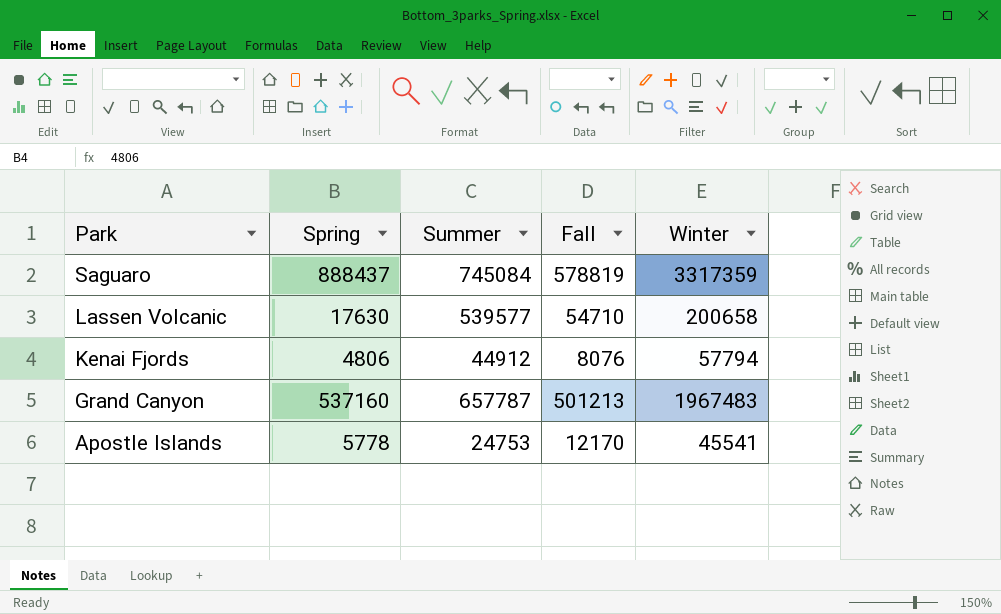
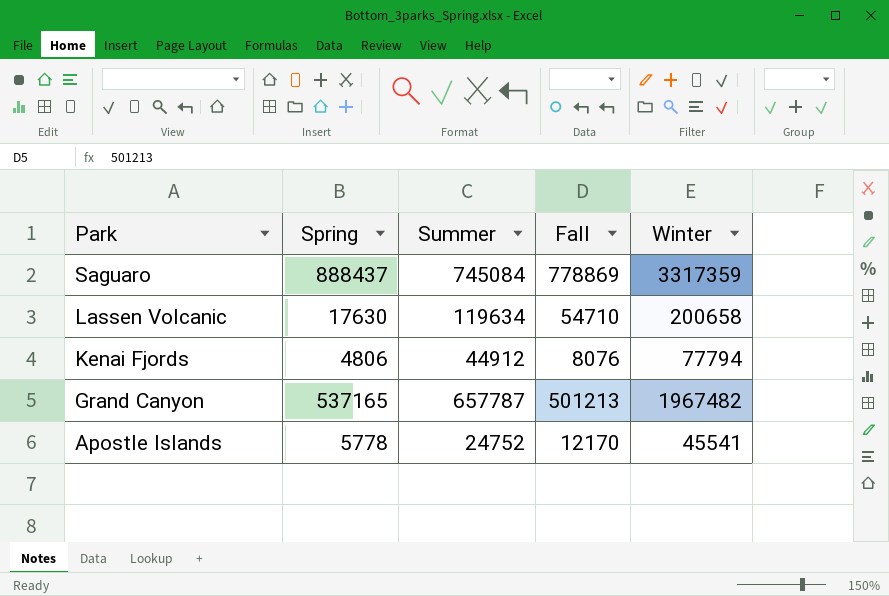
Saguaro | Fall: 578819 -> 778869
Lassen Volcanic | Summer: 539577 -> 119634
Kenai Fjords | Winter: 57794 -> 77794
Grand Canyon | Spring: 537160 -> 537165
Grand Canyon | Winter: 1967483 -> 1967482
Apostle Islands | Summer: 24753 -> 24752

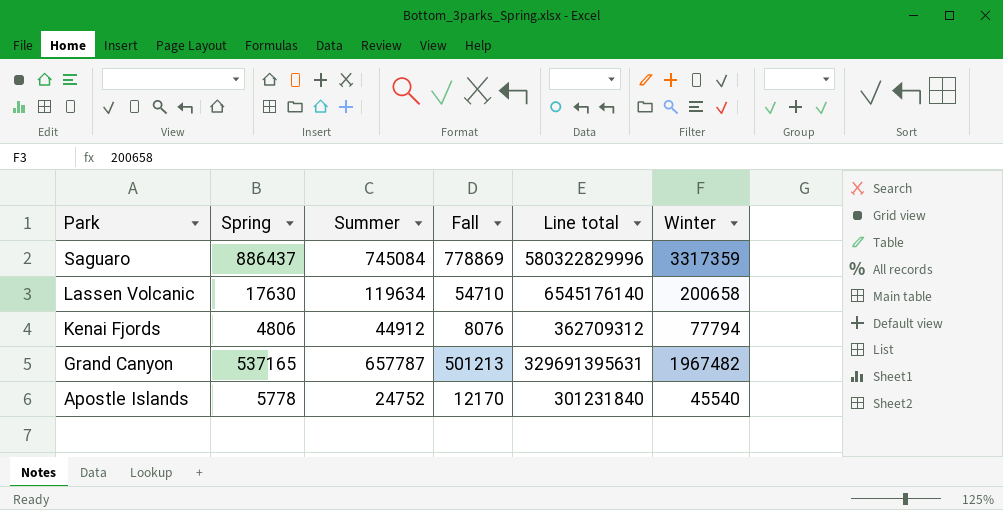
column Line total | formula: none -> [Summer] * [Fall]
Saguaro | Spring: 888437 -> 886437
Apostle Islands | Winter: 45541 -> 45540

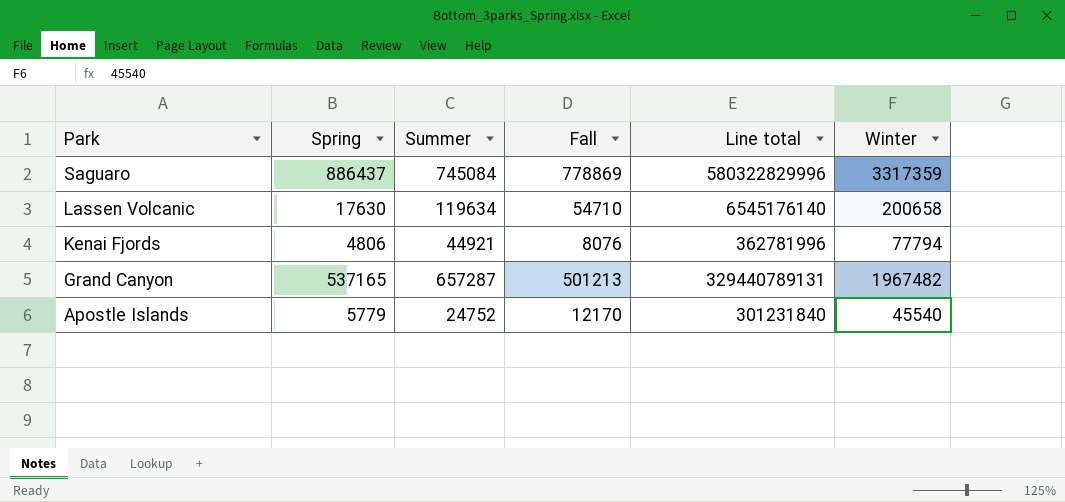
Kenai Fjords | Summer: 44912 -> 44921
Kenai Fjords | Line total: 362709312 -> 362781996
Grand Canyon | Summer: 657787 -> 657287
Grand Canyon | Line total: 329691395631 -> 329440789131
Apostle Islands | Spring: 5778 -> 5779

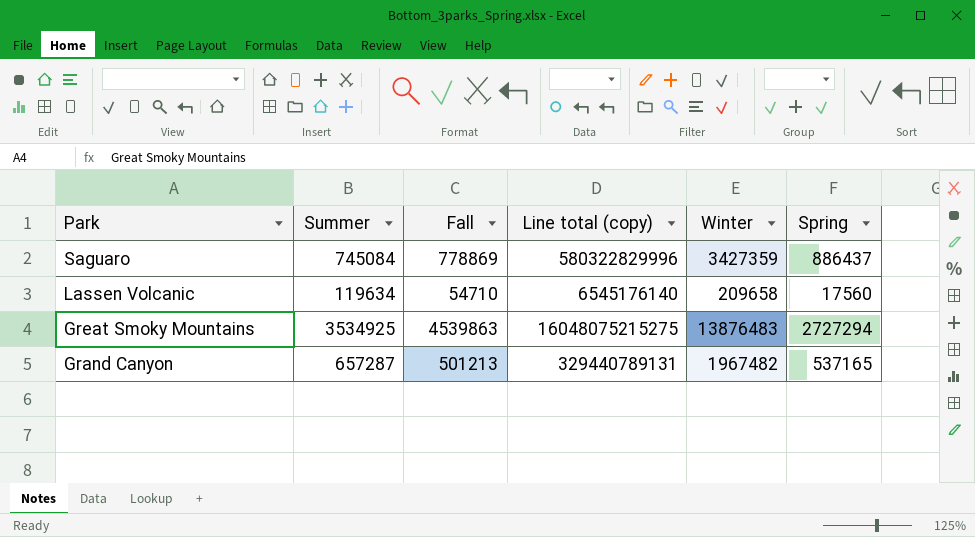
column name: Line total -> Line total (copy)
column Spring | position: 2 -> 6
row Kenai Fjords: 4806 | 44921 | 8076 | 362781996 | 77794 -> none
row Apostle Islands: 5779 | 24752 | 12170 | 301231840 | 45540 -> none
Saguaro | Winter: 3317359 -> 3427359
Lassen Volcanic | Winter: 200658 -> 209658
Lassen Volcanic | Spring: 17630 -> 17560
row Great Smoky Mountains: none -> 3534925 | 4539863 | 16048075215275 | 13876483 | 2727294

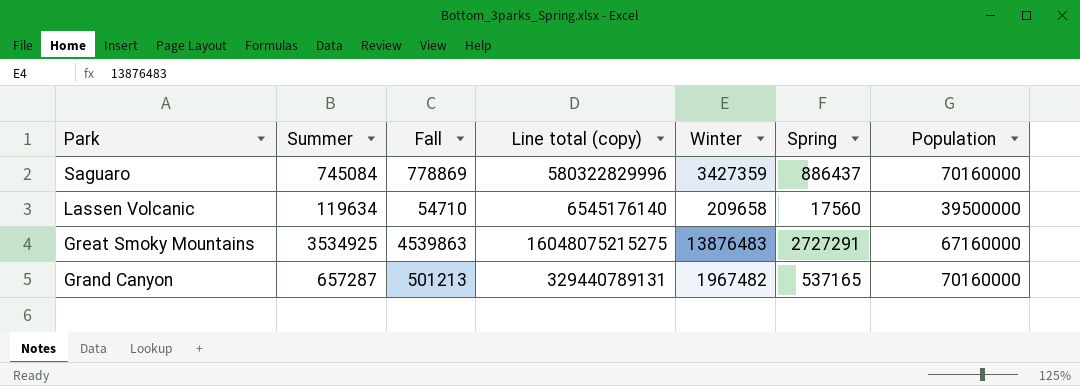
column Population | position: none -> 7
Great Smoky Mountains | Spring: 2727294 -> 2727291

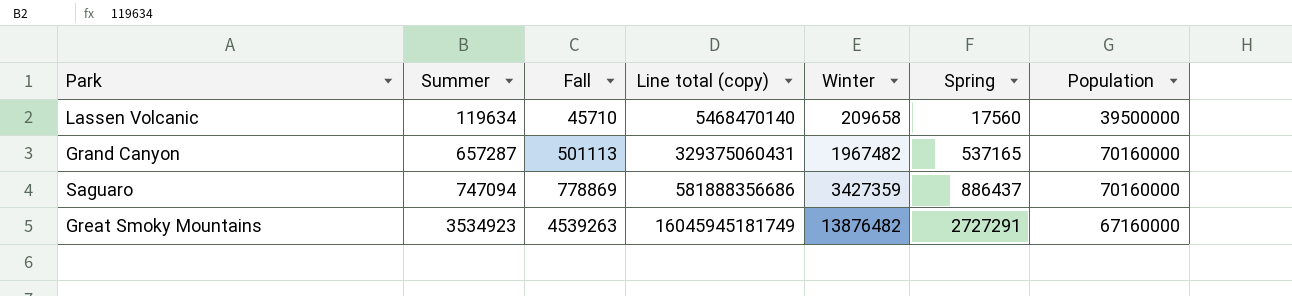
row order: Park descending -> Summer ascending
Lassen Volcanic | Fall: 54710 -> 45710
Lassen Volcanic | Line total (copy): 6545176140 -> 5468470140
Grand Canyon | Fall: 501213 -> 501113
Grand Canyon | Line total (copy): 329440789131 -> 329375060431
Saguaro | Summer: 745084 -> 747094
Saguaro | Line total (copy): 580322829996 -> 581888356686
Great Smoky Mountains | Summer: 3534925 -> 3534923
Great Smoky Mountains | Fall: 4539863 -> 4539263
Great Smoky Mountains | Line total (copy): 16048075215275 -> 16045945181749
Great Smoky Mountains | Winter: 13876483 -> 13876482

